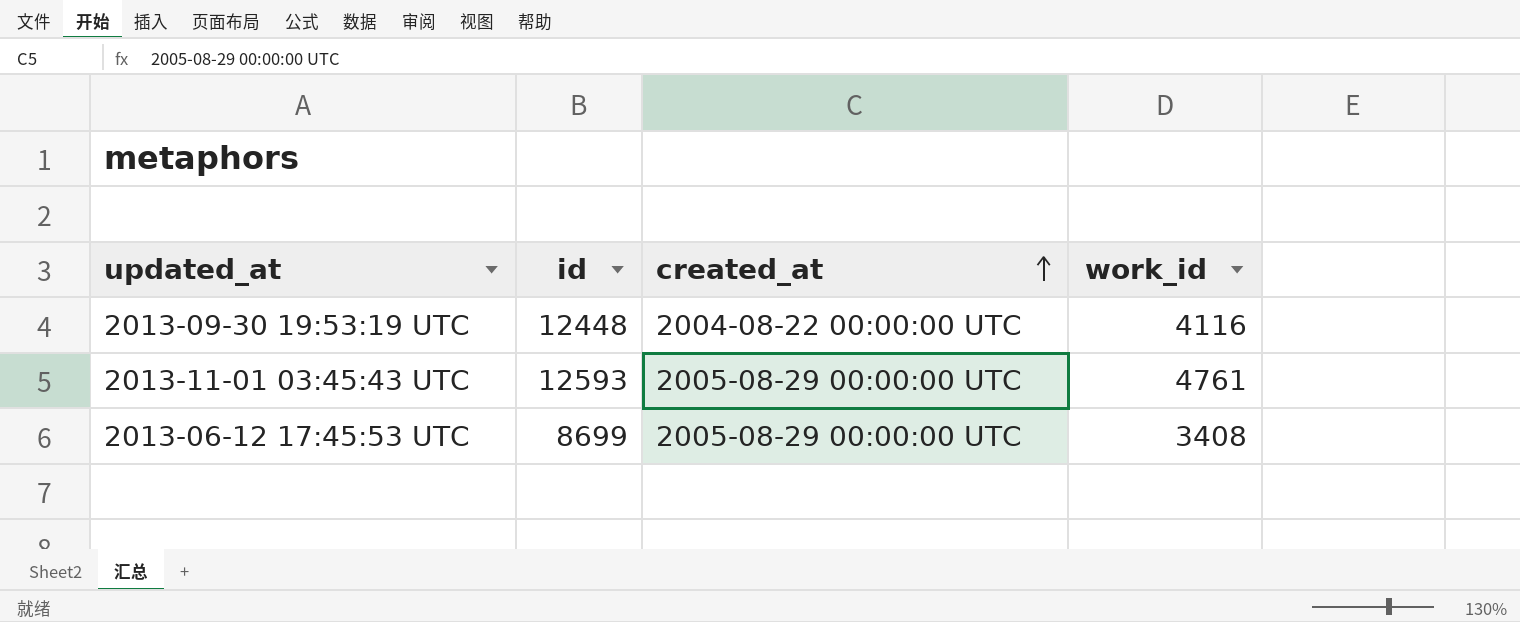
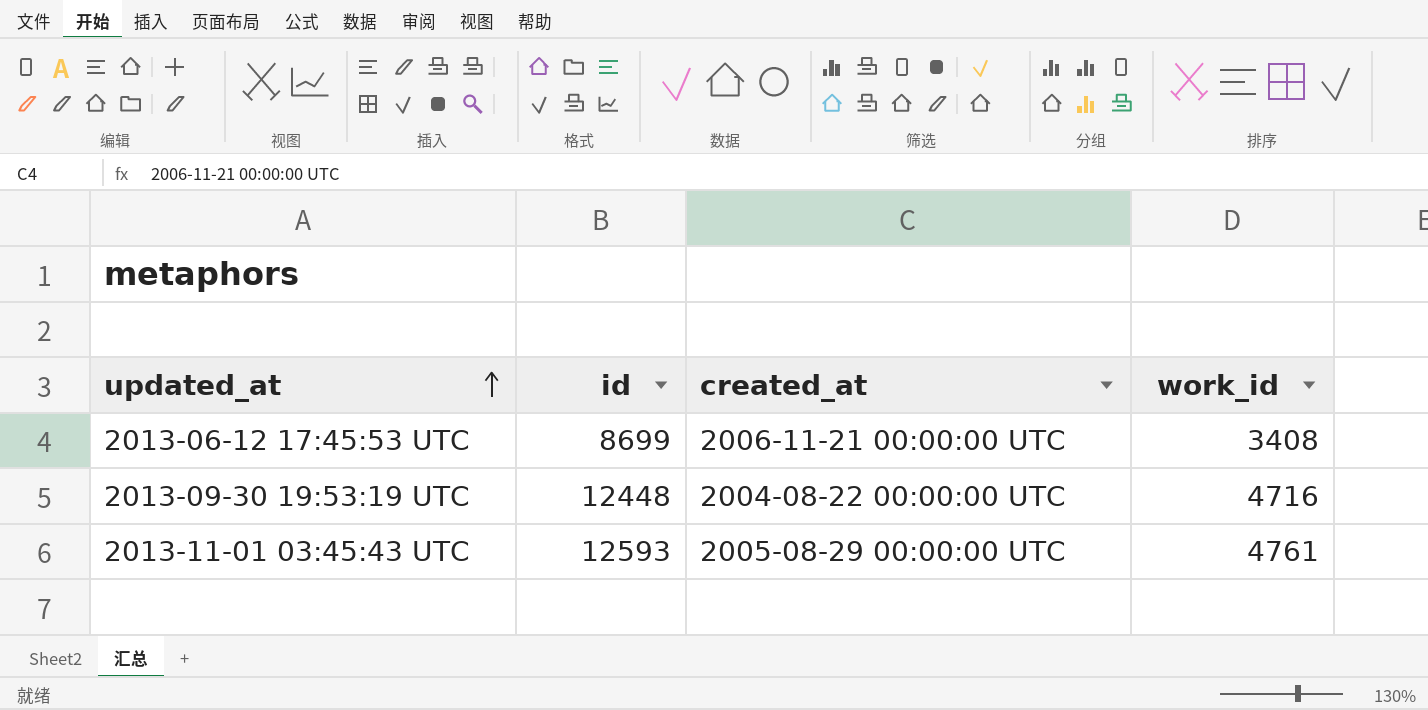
row order: created_at ascending -> updated_at ascending
2013-06-12 17:45:53 UTC | created_at: 2005-08-29 00:00:00 UTC -> 2006-11-21 00:00:00 UTC
2013-09-30 19:53:19 UTC | work_id: 4116 -> 4716

